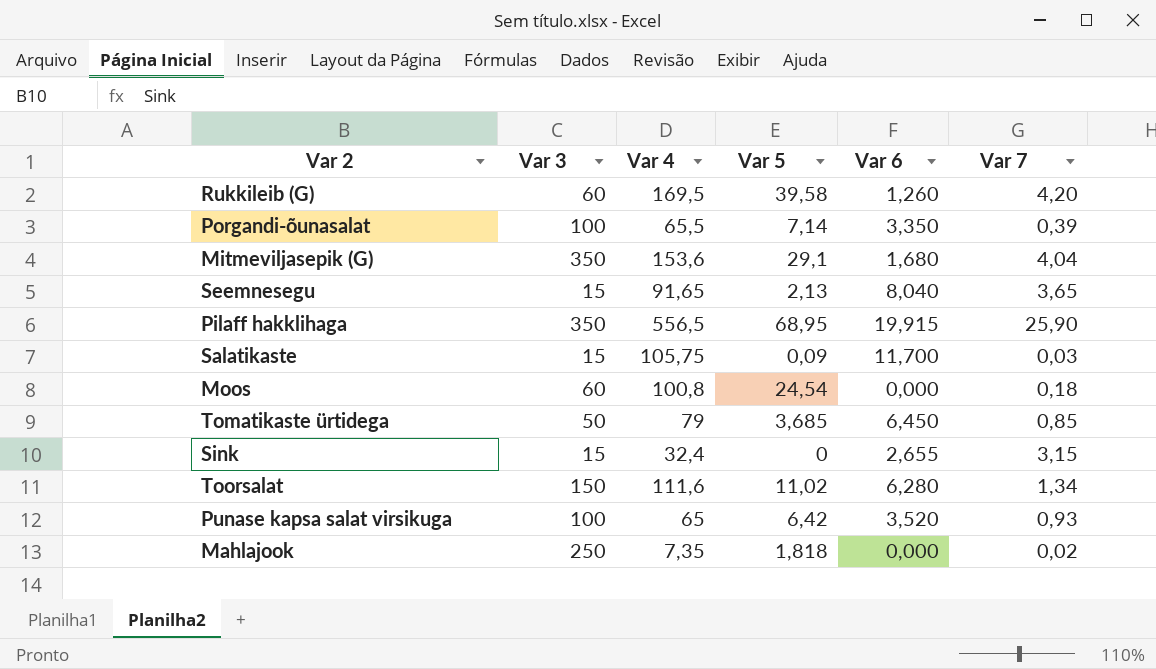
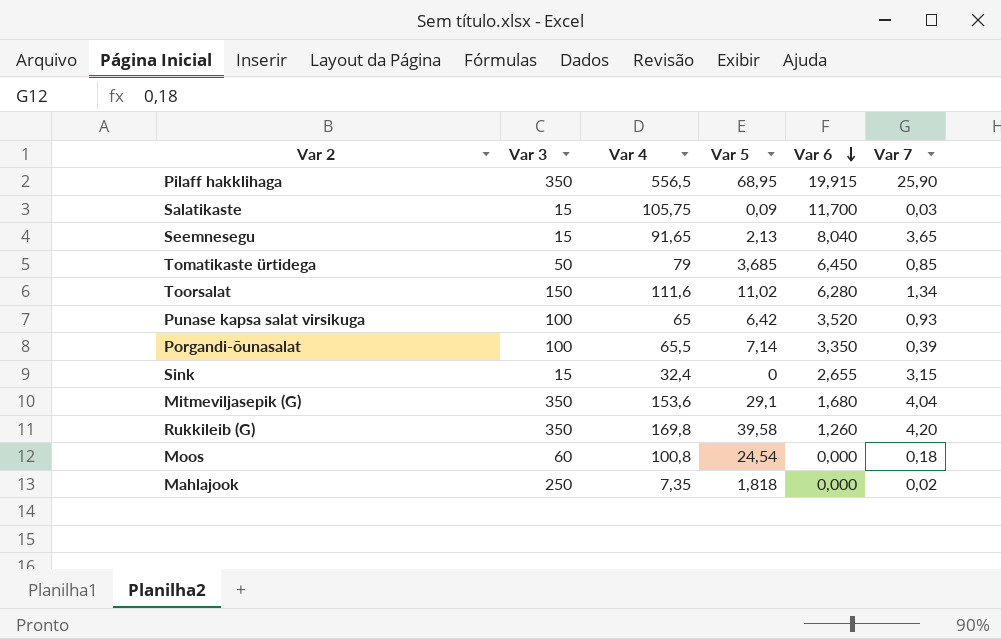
row order: none -> Var 6 descending
Rukkileib (G) | Var 3: 60 -> 350
Rukkileib (G) | Var 4: 169,5 -> 169,8

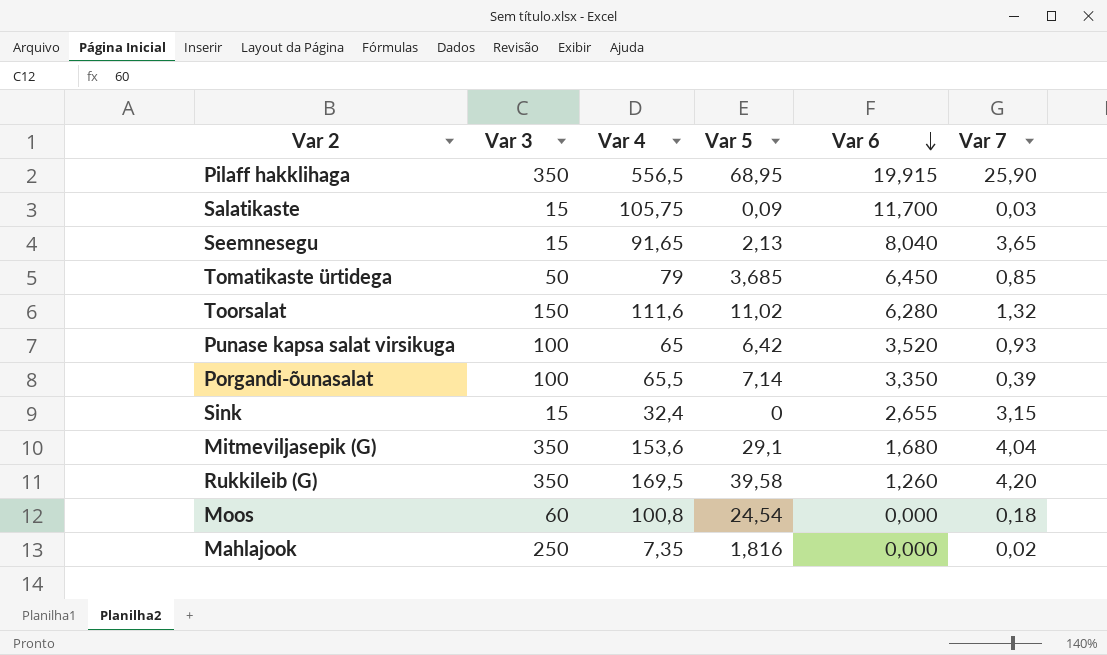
Toorsalat | Var 7: 1,34 -> 1,32
Rukkileib (G) | Var 4: 169,8 -> 169,5
Mahlajook | Var 5: 1,818 -> 1,816

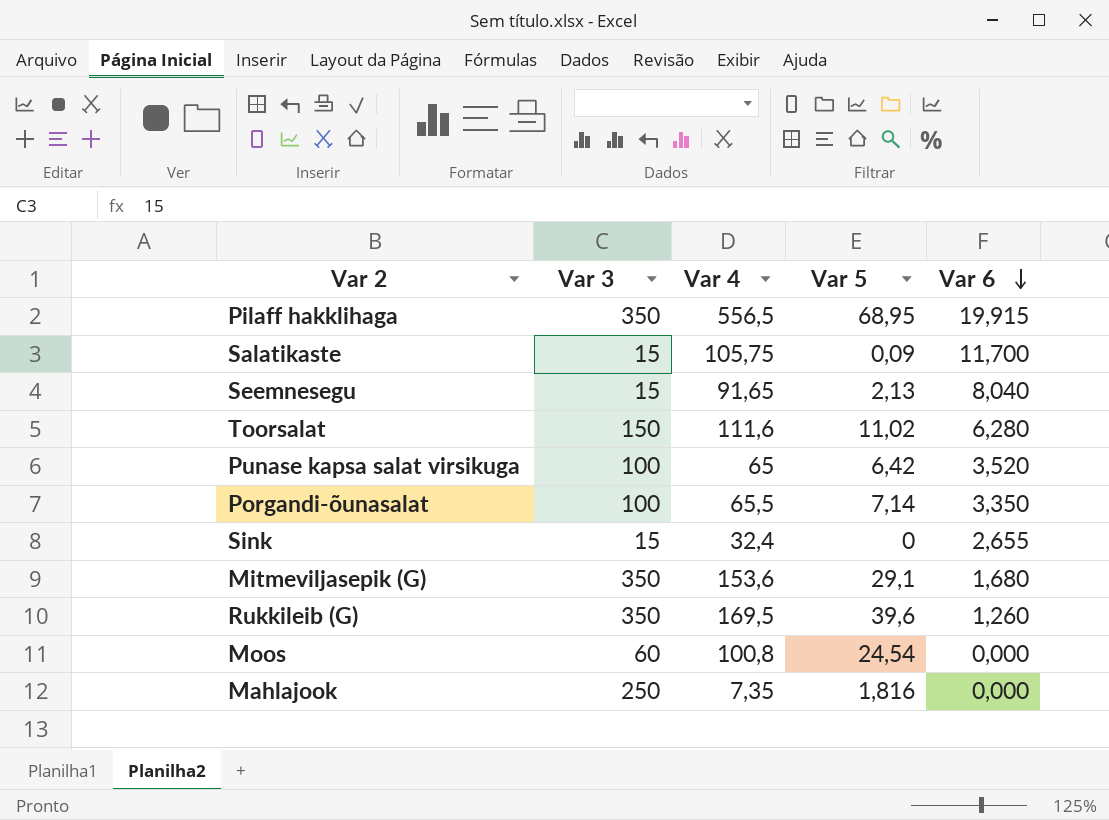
column Var 7 | position: 6 -> none
row Tomatikaste ürtidega: 50 | 79 | 3,685 | 6,450 | 0,85 -> none
Rukkileib (G) | Var 5: 39,58 -> 39,6

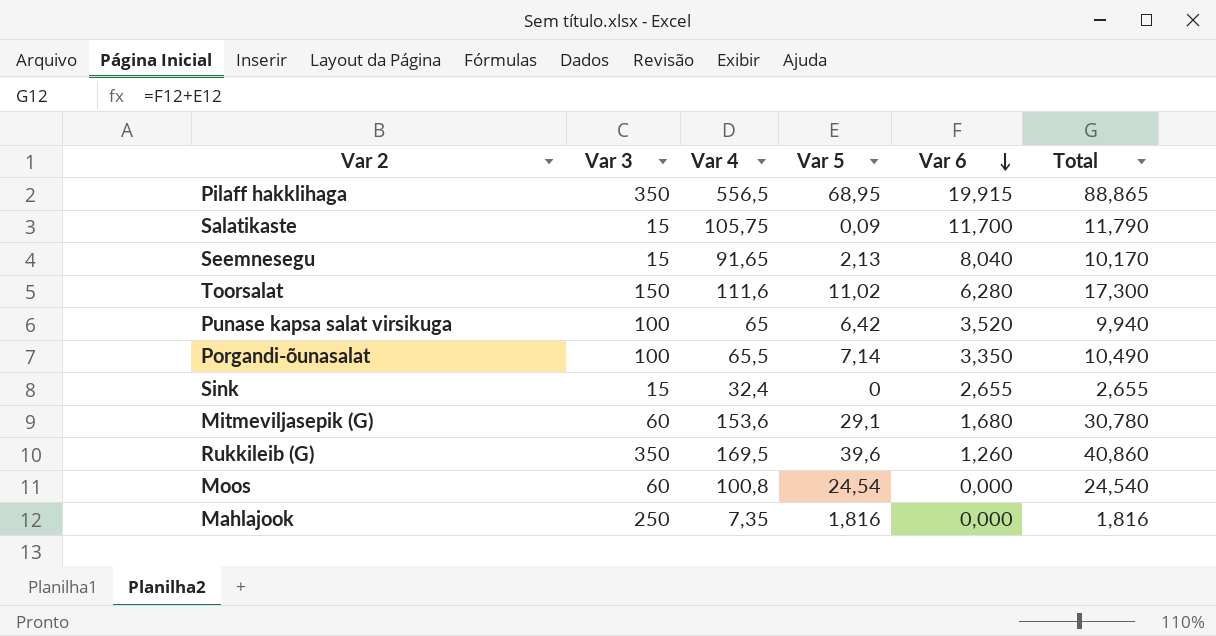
column Total | formula: none -> [Var 5] + [Var 6]
Mitmeviljasepik (G) | Var 3: 350 -> 60

